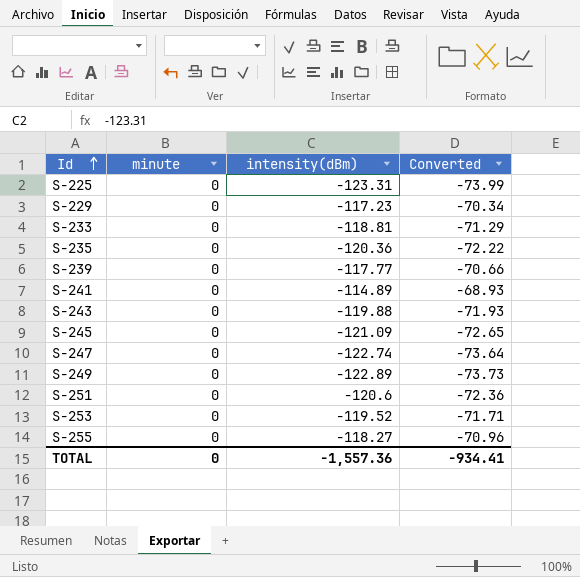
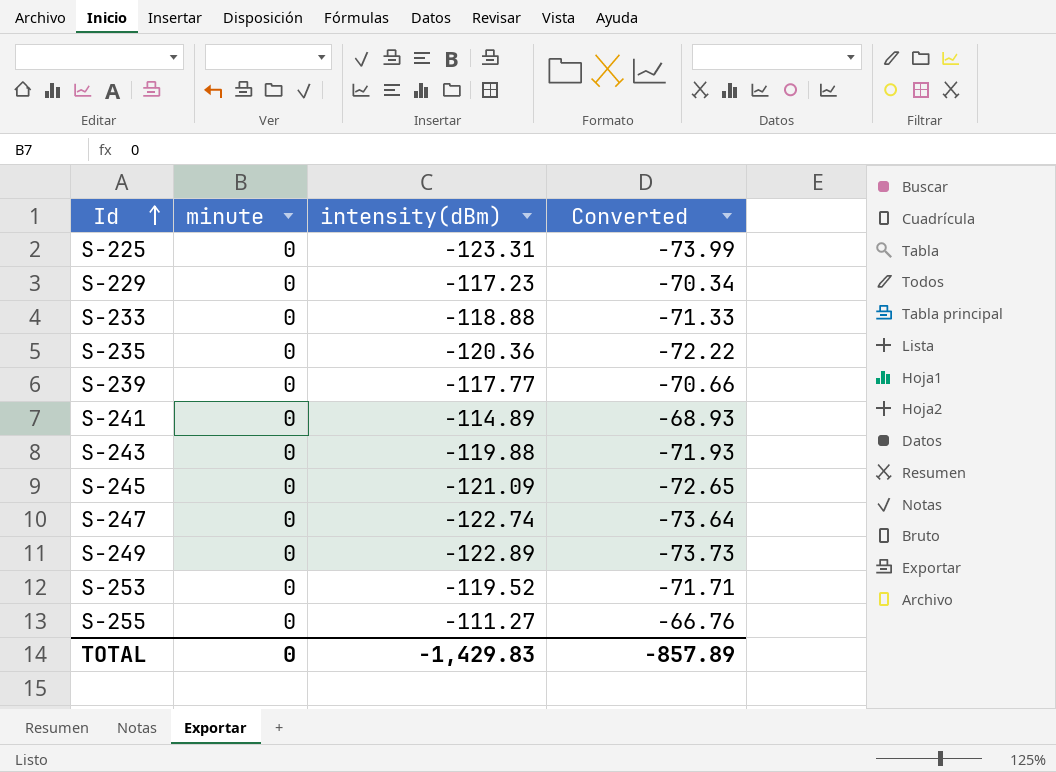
row S-251: 0 | -120.6 | -72.36 -> none
S-233 | intensity(dBm): -118.81 -> -118.88
S-233 | Converted: -71.29 -> -71.33
S-255 | intensity(dBm): -118.27 -> -111.27
S-255 | Converted: -70.96 -> -66.76
TOTAL | intensity(dBm): -1,557.36 -> -1,429.83
TOTAL | Converted: -934.41 -> -857.89

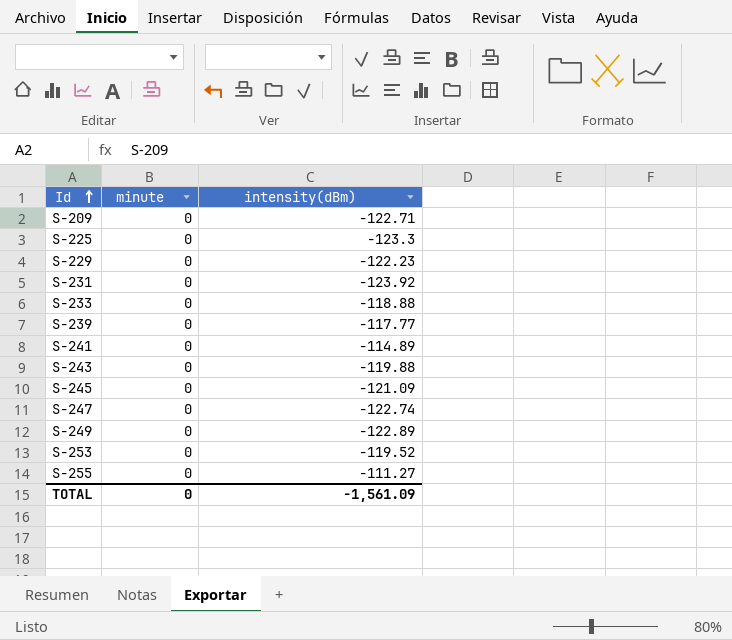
column Converted | formula: [intensity(dBm)] * 0.6 -> none
row S-235: 0 | -120.36 | -72.22 -> none
row S-209: none -> 0 | -122.71
S-225 | intensity(dBm): -123.31 -> -123.3
S-229 | intensity(dBm): -117.23 -> -122.23
row S-231: none -> 0 | -123.92
TOTAL | intensity(dBm): -1,429.83 -> -1,561.09

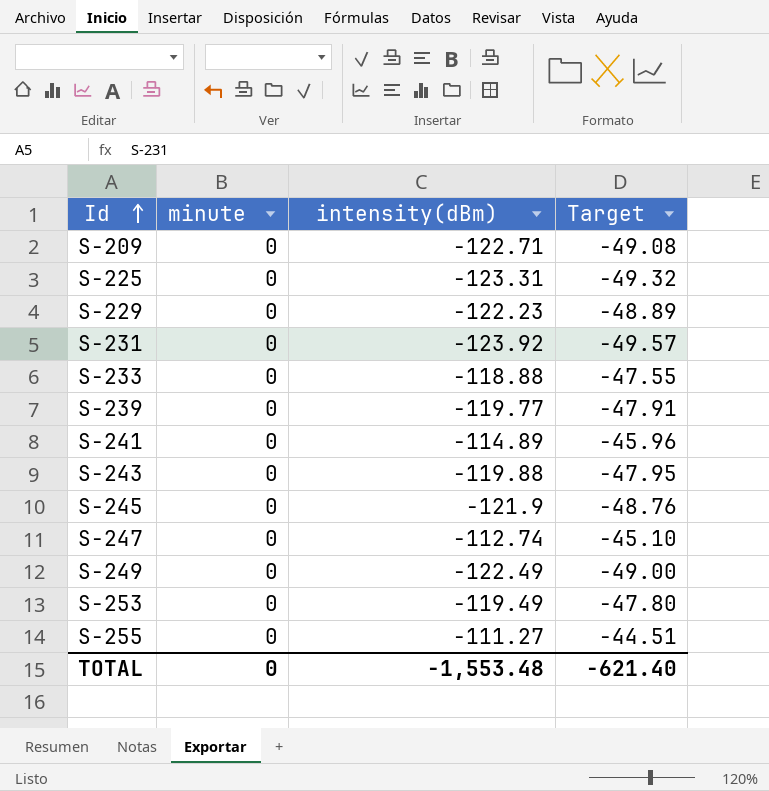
column Target | formula: none -> [intensity(dBm)] * 0.4
S-225 | intensity(dBm): -123.3 -> -123.31
S-239 | intensity(dBm): -117.77 -> -119.77
S-245 | intensity(dBm): -121.09 -> -121.9
S-247 | intensity(dBm): -122.74 -> -112.74
S-249 | intensity(dBm): -122.89 -> -122.49
S-253 | intensity(dBm): -119.52 -> -119.49
TOTAL | intensity(dBm): -1,561.09 -> -1,553.48

